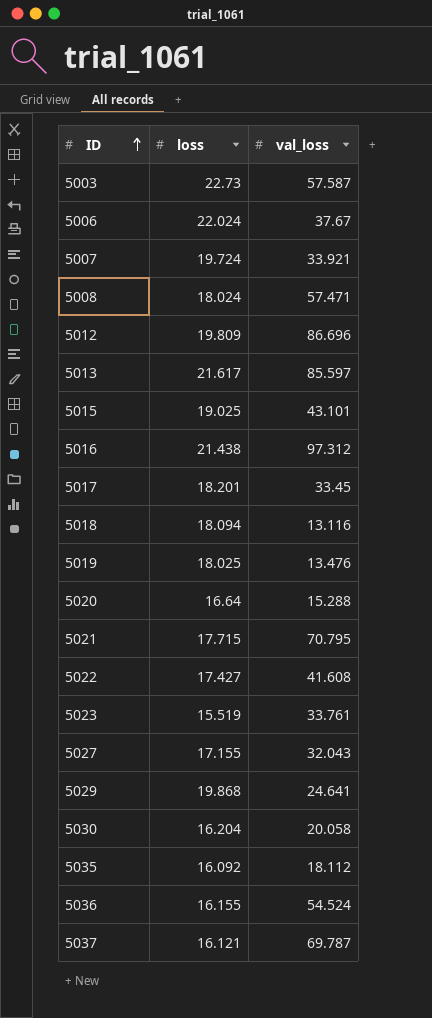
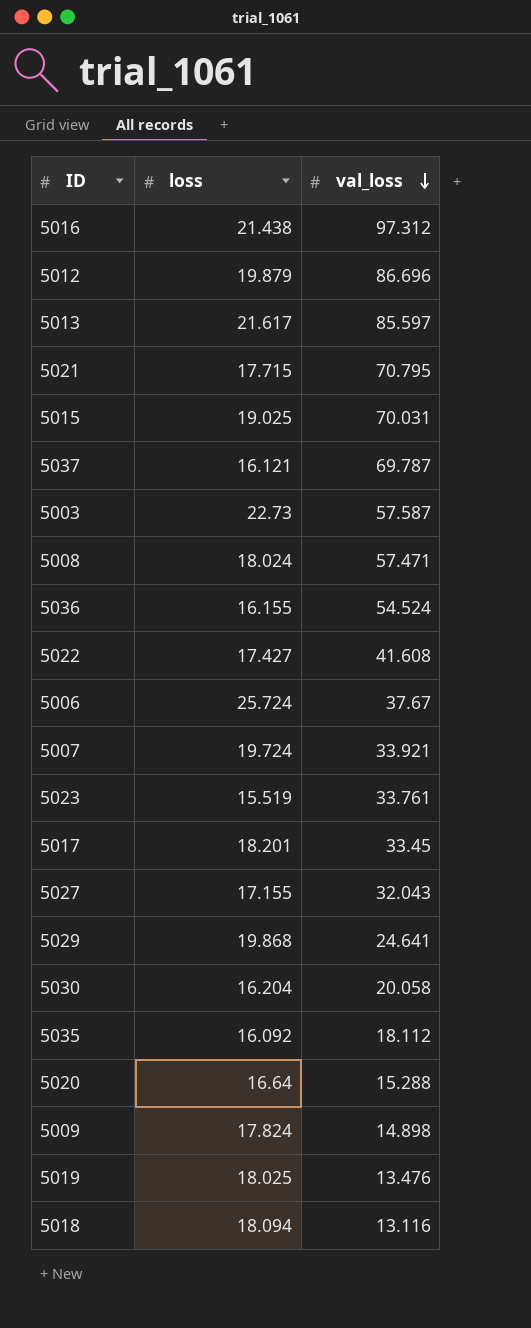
row order: ID ascending -> val_loss descending
5012 | loss: 19.809 -> 19.879
5015 | val_loss: 43.101 -> 70.031
5006 | loss: 22.024 -> 25.724
row 5009: none -> 17.824 | 14.898

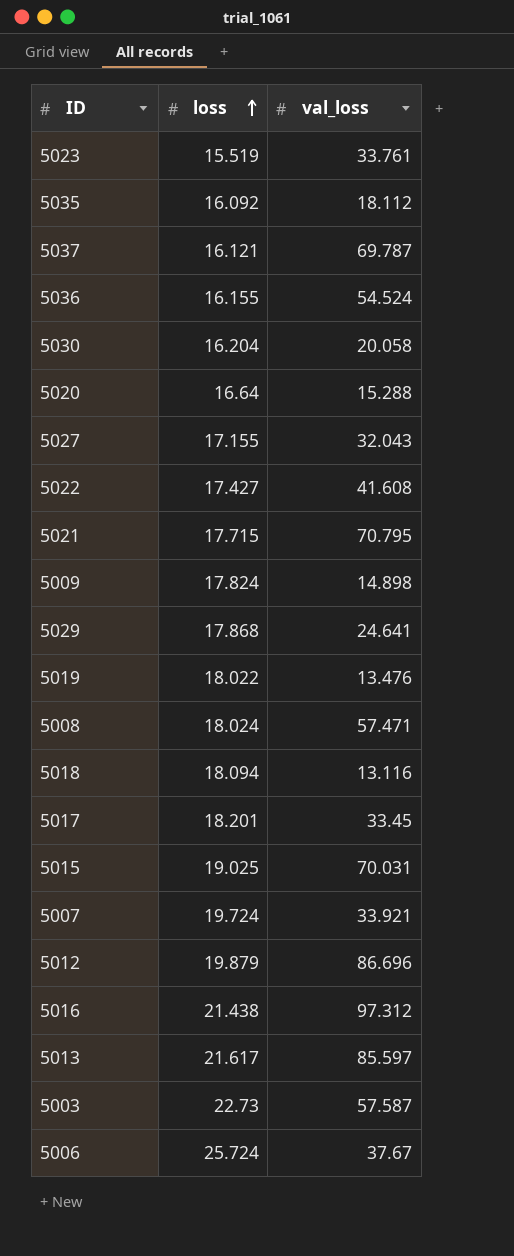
row order: val_loss descending -> loss ascending
5029 | loss: 19.868 -> 17.868
5019 | loss: 18.025 -> 18.022

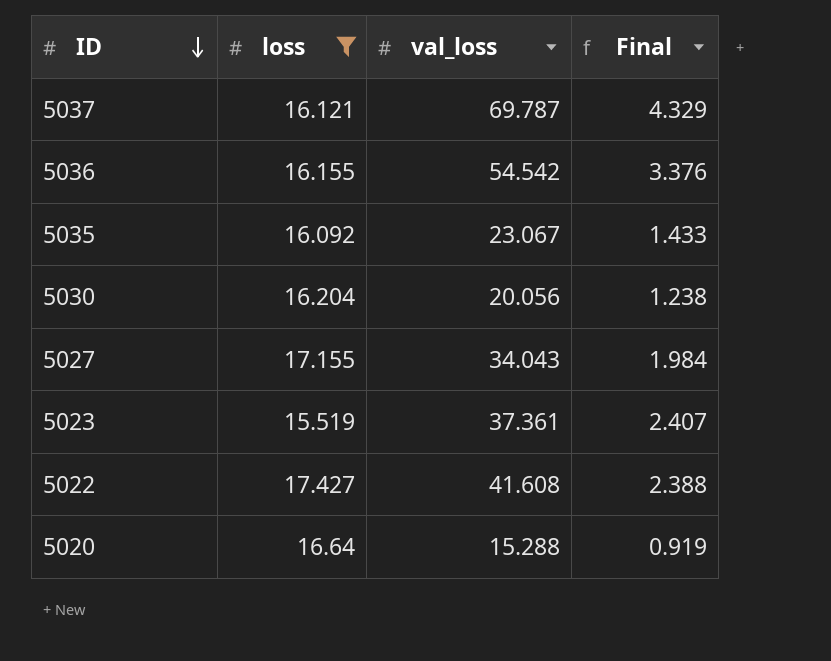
filter: none -> loss <= 17.427
row order: loss ascending -> ID descending
column Final | formula: none -> [val_loss] / [loss]
5036 | val_loss: 54.524 -> 54.542
5035 | val_loss: 18.112 -> 23.067
5030 | val_loss: 20.058 -> 20.056
5027 | val_loss: 32.043 -> 34.043
5023 | val_loss: 33.761 -> 37.361

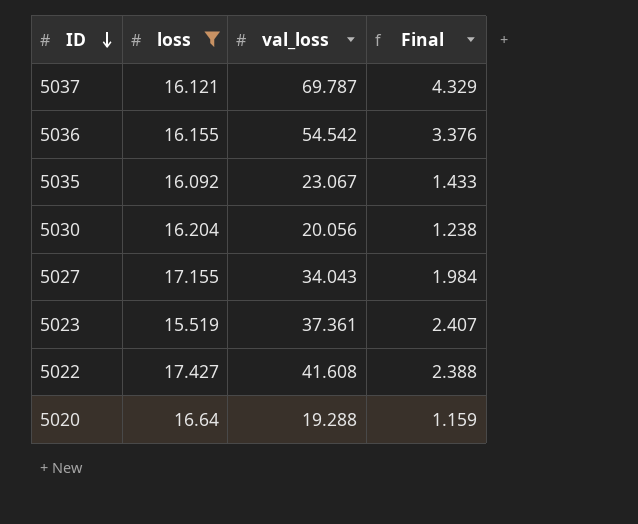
5020 | val_loss: 15.288 -> 19.288
5020 | Final: 0.919 -> 1.159

